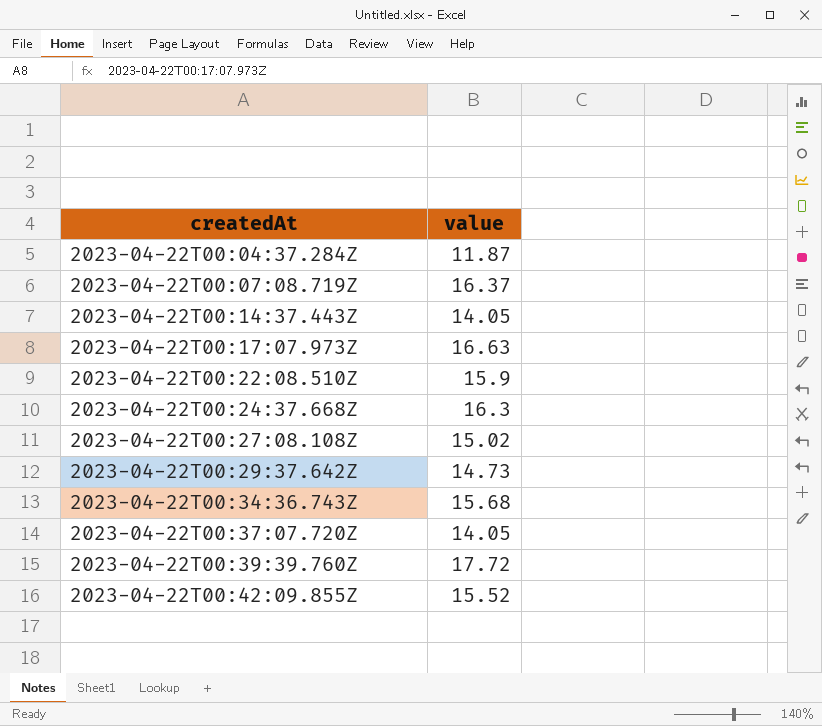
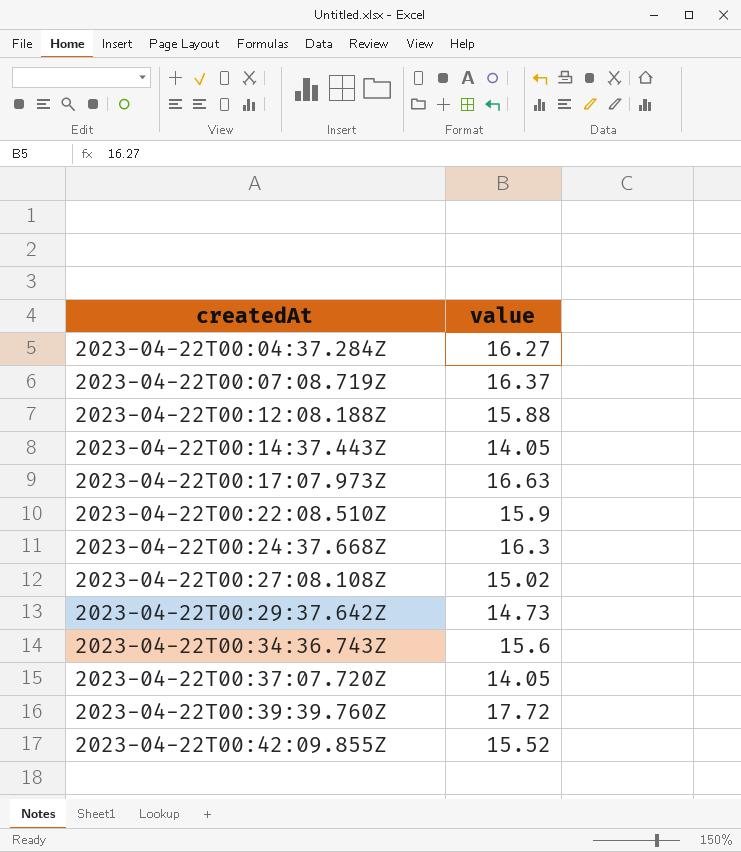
2023-04-22T00:04:37.284Z | value: 11.87 -> 16.27
row 2023-04-22T00:12:08.188Z: none -> 15.88
2023-04-22T00:34:36.743Z | value: 15.68 -> 15.6

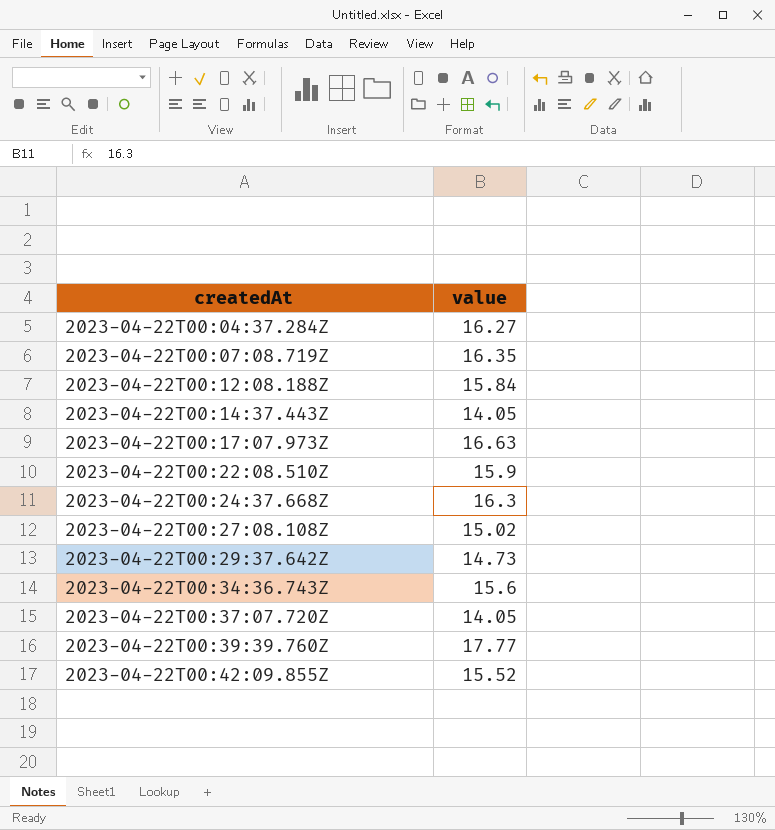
2023-04-22T00:07:08.719Z | value: 16.37 -> 16.35
2023-04-22T00:12:08.188Z | value: 15.88 -> 15.84
2023-04-22T00:39:39.760Z | value: 17.72 -> 17.77

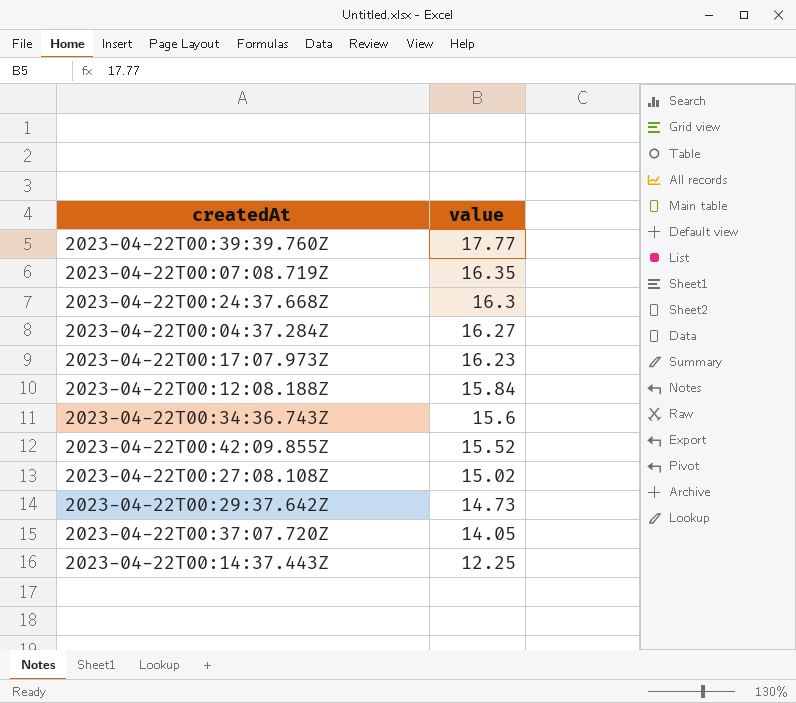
row order: createdAt ascending -> value descending
row 2023-04-22T00:22:08.510Z: 15.9 -> none
2023-04-22T00:17:07.973Z | value: 16.63 -> 16.23
2023-04-22T00:14:37.443Z | value: 14.05 -> 12.25

